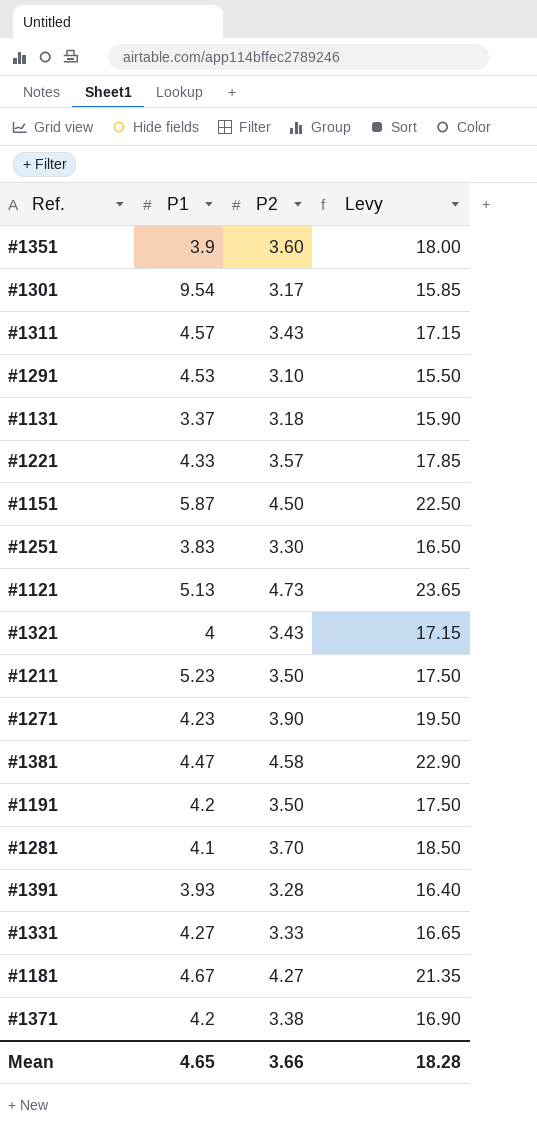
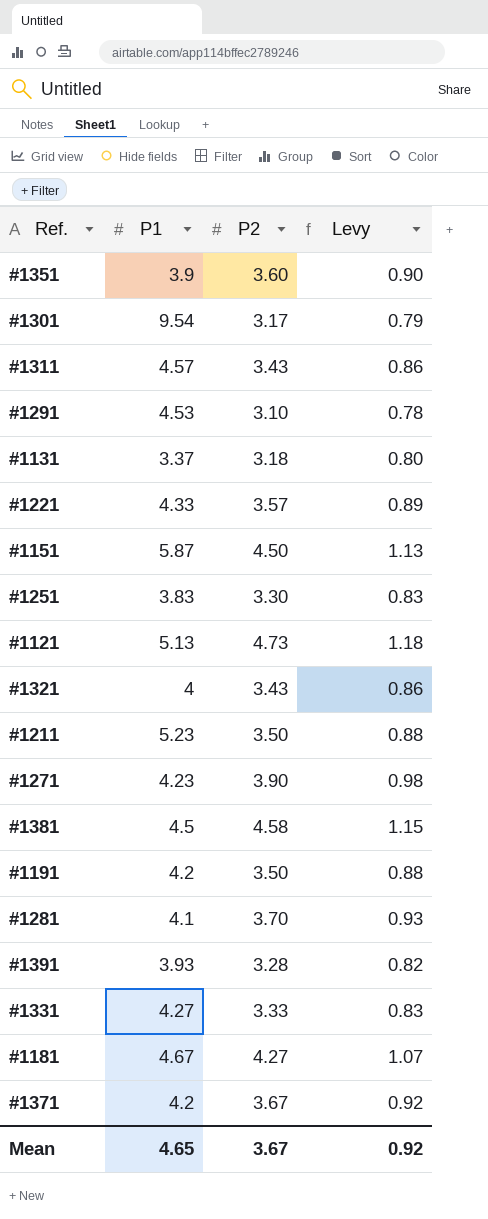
column Levy | formula: [P2] * 5 -> [P2] * 0.25
#1381 | P1: 4.47 -> 4.5
#1371 | P2: 3.38 -> 3.67
Mean | P2: 3.66 -> 3.67
Mean | Levy: 18.28 -> 0.92

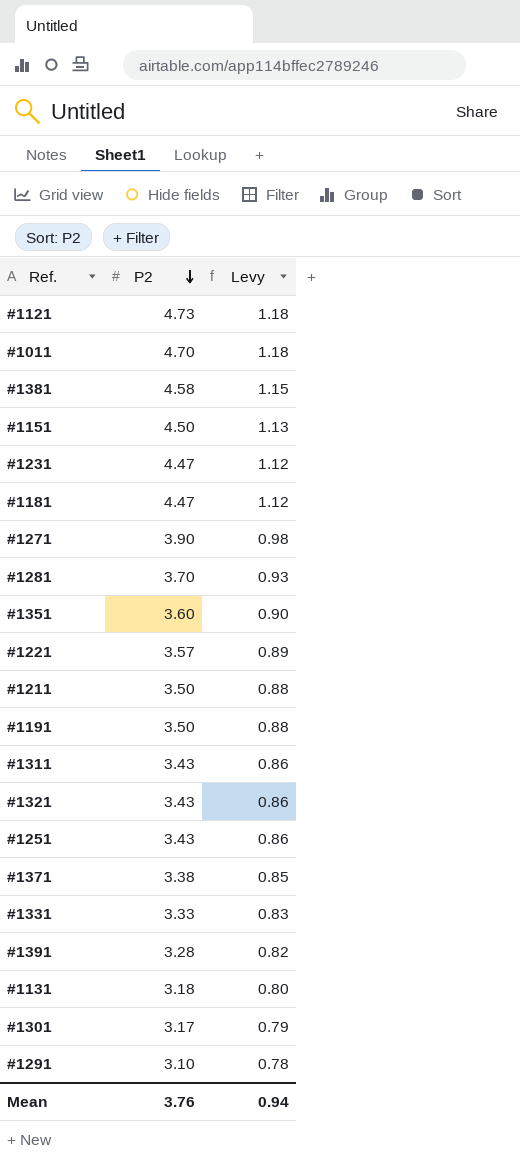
row order: none -> P2 descending
column P1 | position: 2 -> none
row #1011: none -> 4.70 | 1.18
row #1231: none -> 4.47 | 1.12
#1181 | P2: 4.27 -> 4.47
#1181 | Levy: 1.07 -> 1.12
#1251 | P2: 3.30 -> 3.43
#1251 | Levy: 0.83 -> 0.86
#1371 | P2: 3.67 -> 3.38
#1371 | Levy: 0.92 -> 0.85
Mean | P2: 3.67 -> 3.76
Mean | Levy: 0.92 -> 0.94

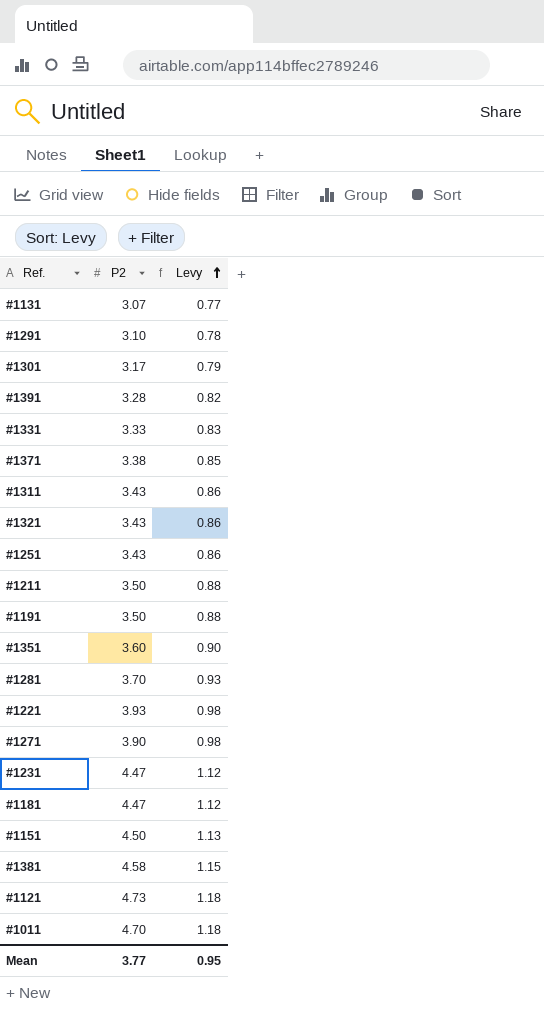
row order: P2 descending -> Levy ascending
#1131 | P2: 3.18 -> 3.07
#1131 | Levy: 0.80 -> 0.77
#1221 | P2: 3.57 -> 3.93
#1221 | Levy: 0.89 -> 0.98
Mean | P2: 3.76 -> 3.77
Mean | Levy: 0.94 -> 0.95

